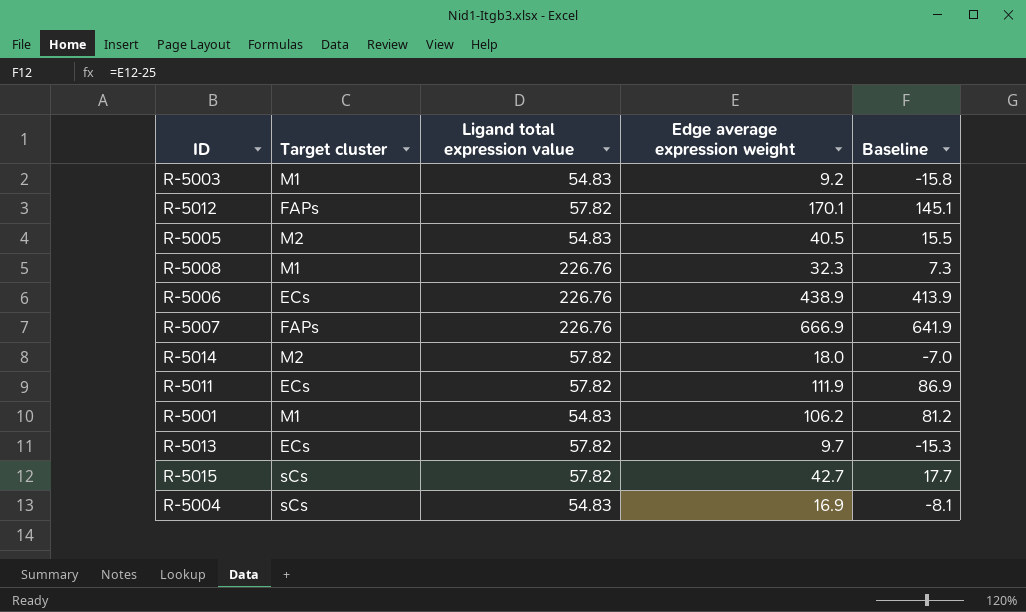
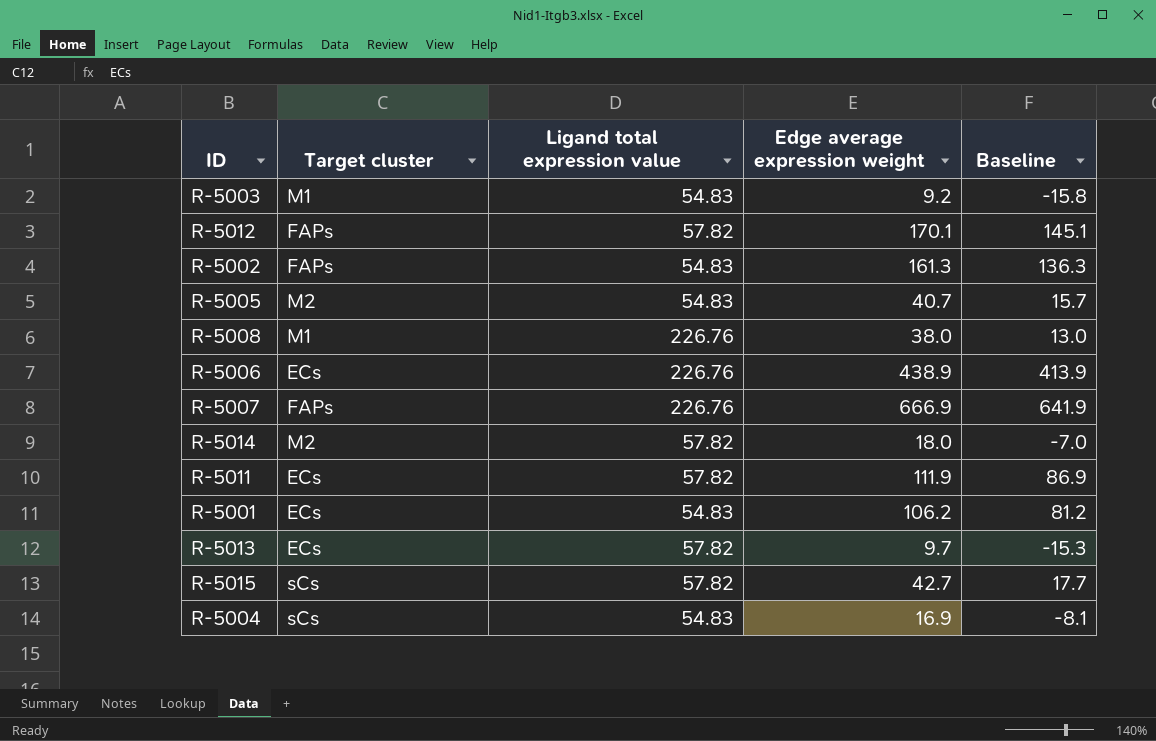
row R-5002: none -> FAPs | 54.83 | 161.3 | 136.3
R-5005 | Edge average expression weight: 40.5 -> 40.7
R-5005 | Baseline: 15.5 -> 15.7
R-5008 | Edge average expression weight: 32.3 -> 38.0
R-5008 | Baseline: 7.3 -> 13.0
R-5001 | Target cluster: M1 -> ECs

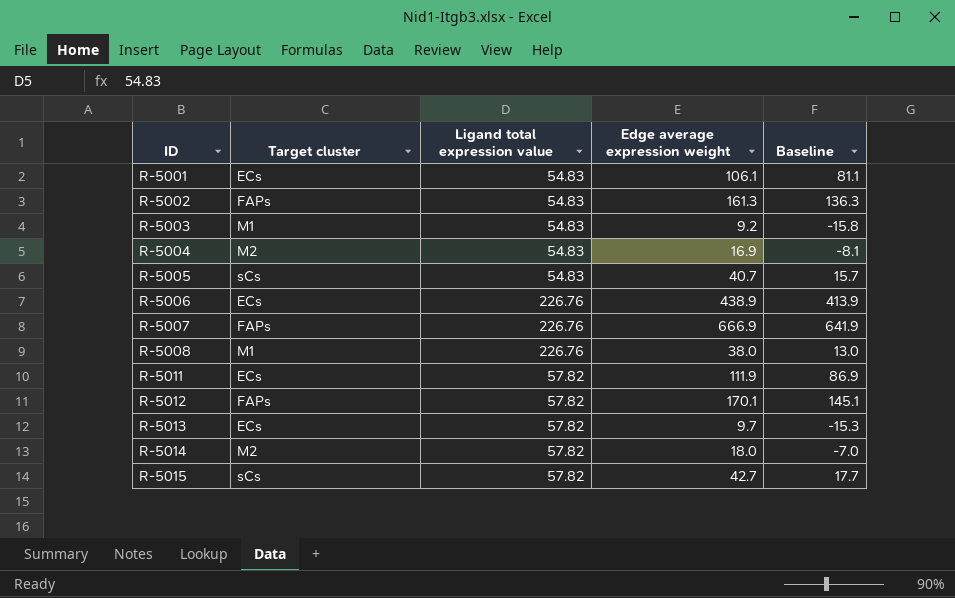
row order: none -> ID ascending
R-5001 | Edge average expression weight: 106.2 -> 106.1
R-5001 | Baseline: 81.2 -> 81.1
R-5004 | Target cluster: sCs -> M2
R-5005 | Target cluster: M2 -> sCs

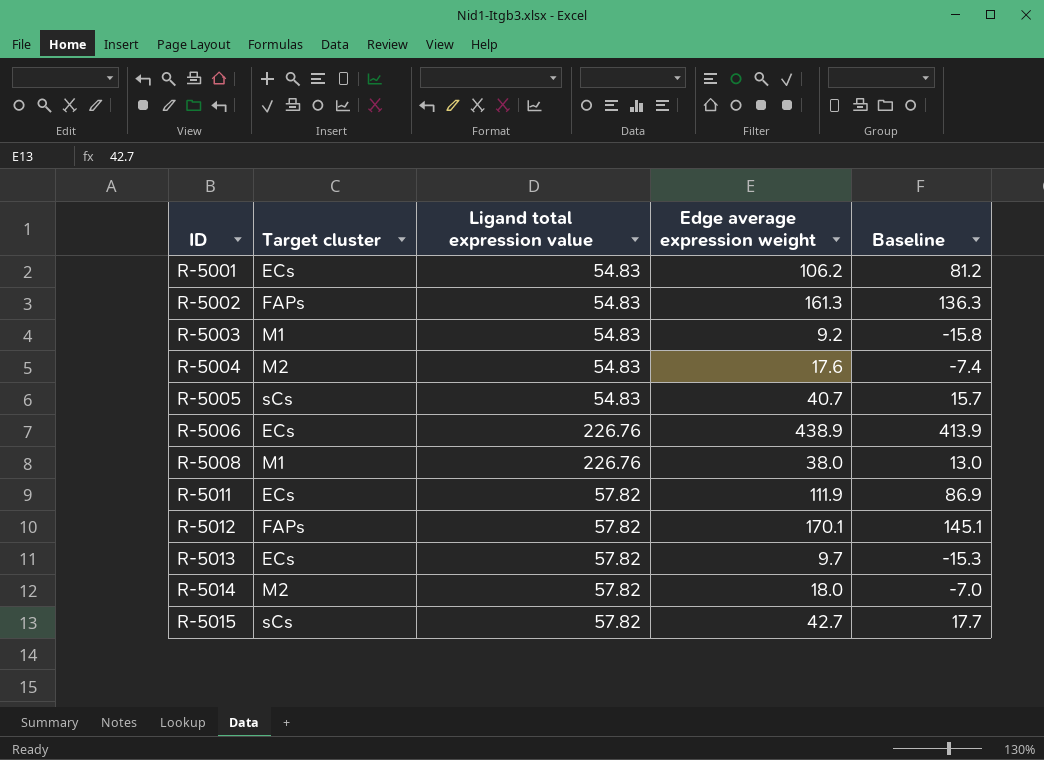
row R-5007: FAPs | 226.76 | 666.9 | 641.9 -> none
R-5001 | Edge average expression weight: 106.1 -> 106.2
R-5001 | Baseline: 81.1 -> 81.2
R-5004 | Edge average expression weight: 16.9 -> 17.6
R-5004 | Baseline: -8.1 -> -7.4

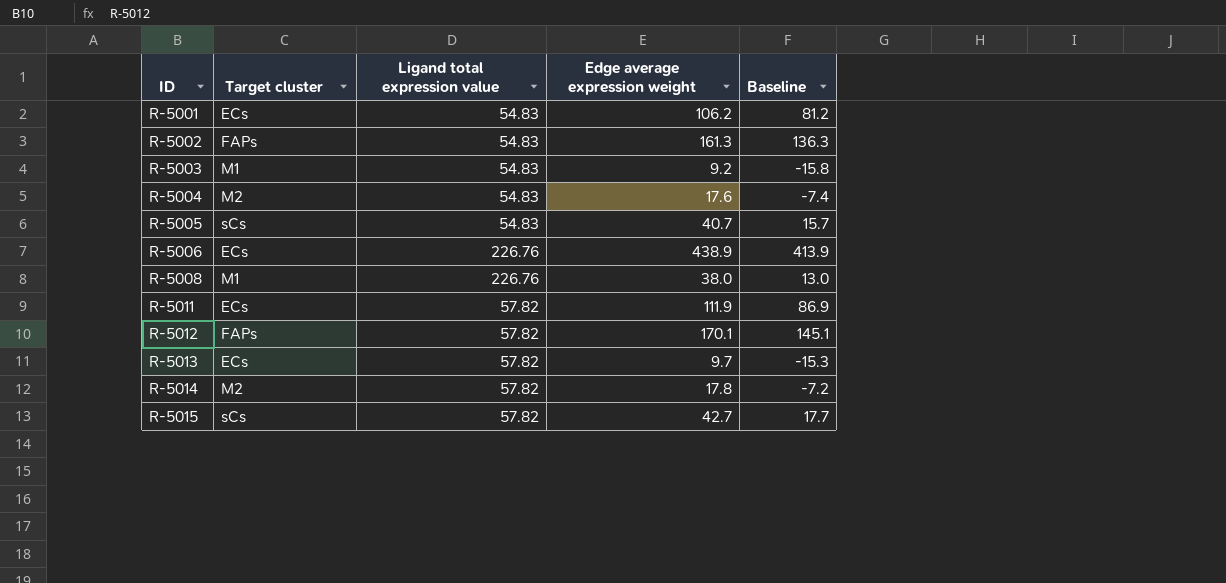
R-5014 | Edge average expression weight: 18.0 -> 17.8
R-5014 | Baseline: -7.0 -> -7.2

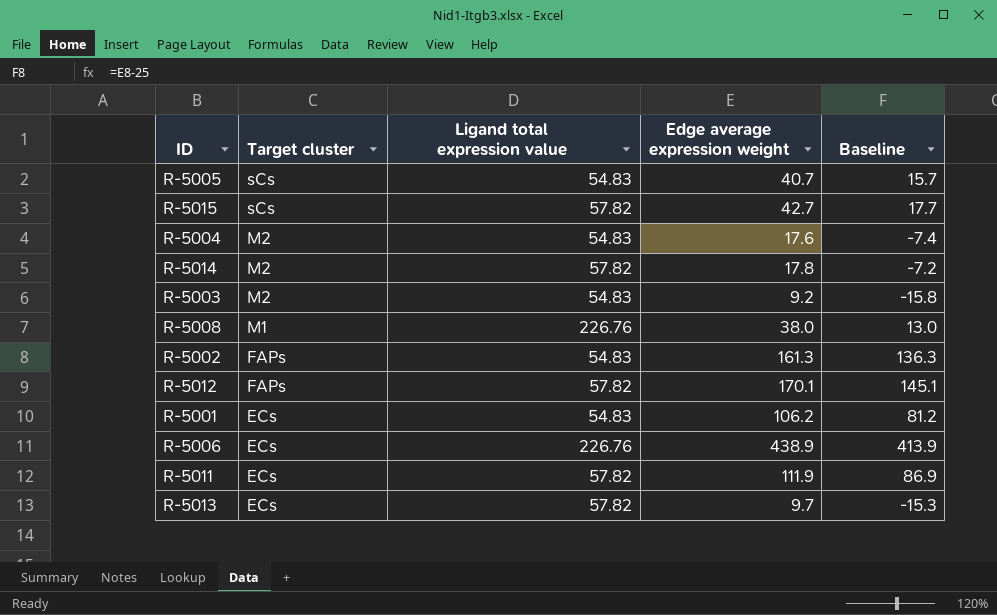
row order: ID ascending -> Target cluster descending
R-5003 | Target cluster: M1 -> M2

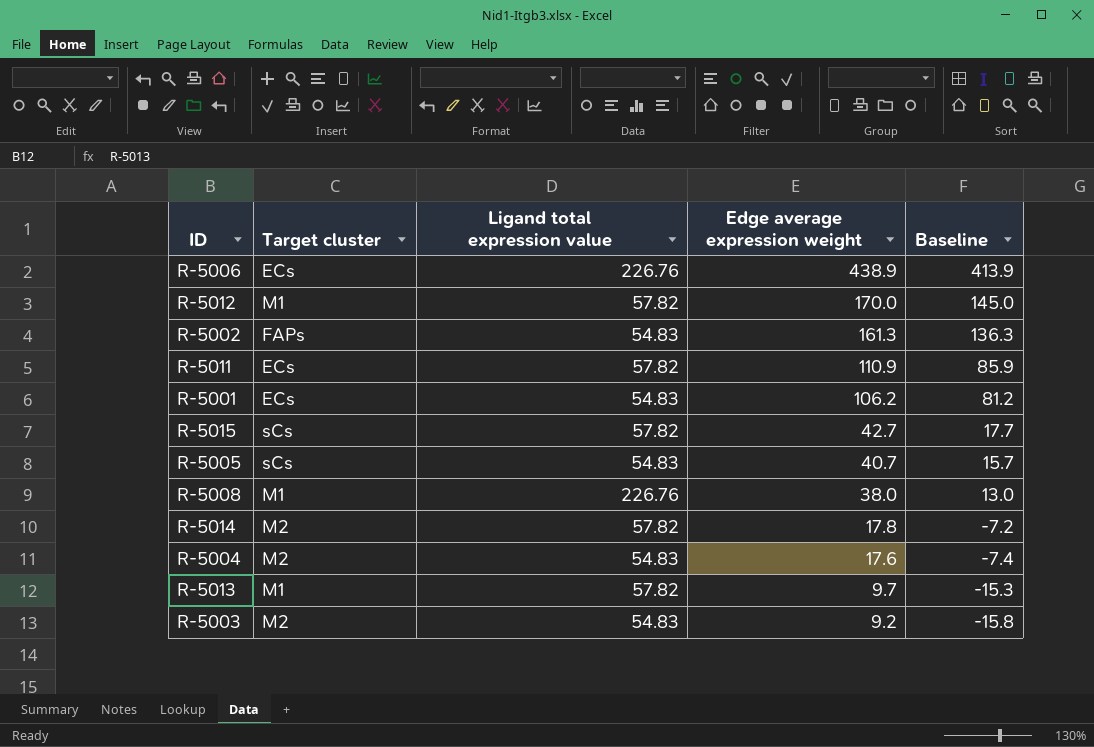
row order: Target cluster descending -> Edge average expression weight descending
R-5012 | Target cluster: FAPs -> M1
R-5012 | Edge average expression weight: 170.1 -> 170.0
R-5012 | Baseline: 145.1 -> 145.0
R-5011 | Edge average expression weight: 111.9 -> 110.9
R-5011 | Baseline: 86.9 -> 85.9
R-5013 | Target cluster: ECs -> M1

